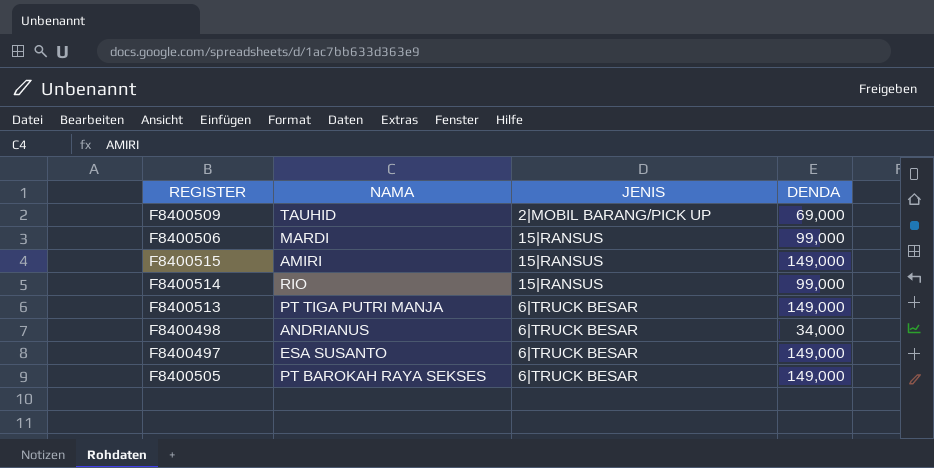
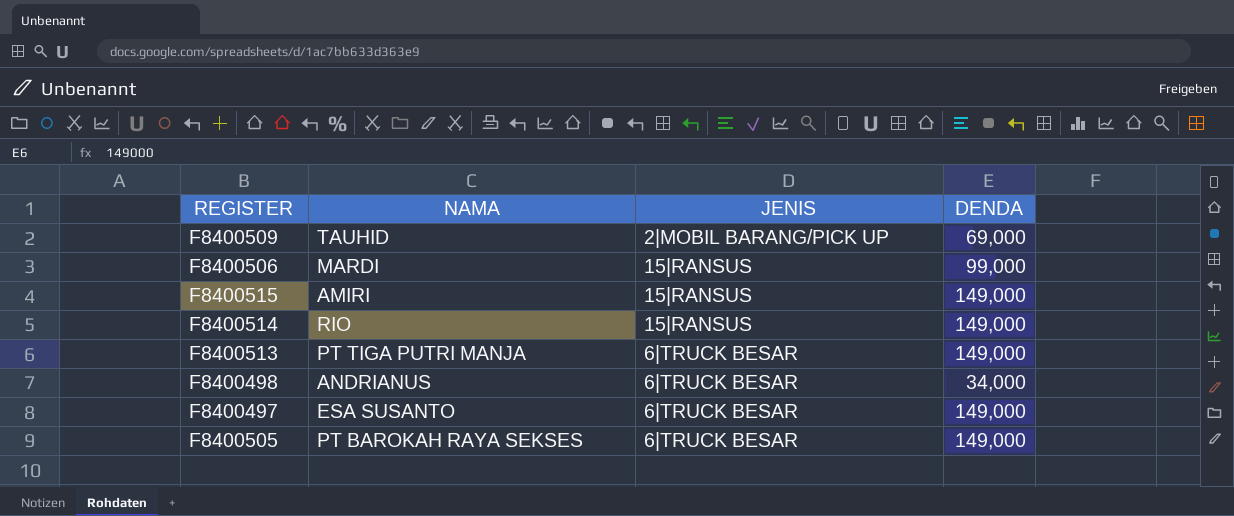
F8400514 | DENDA: 99,000 -> 149,000

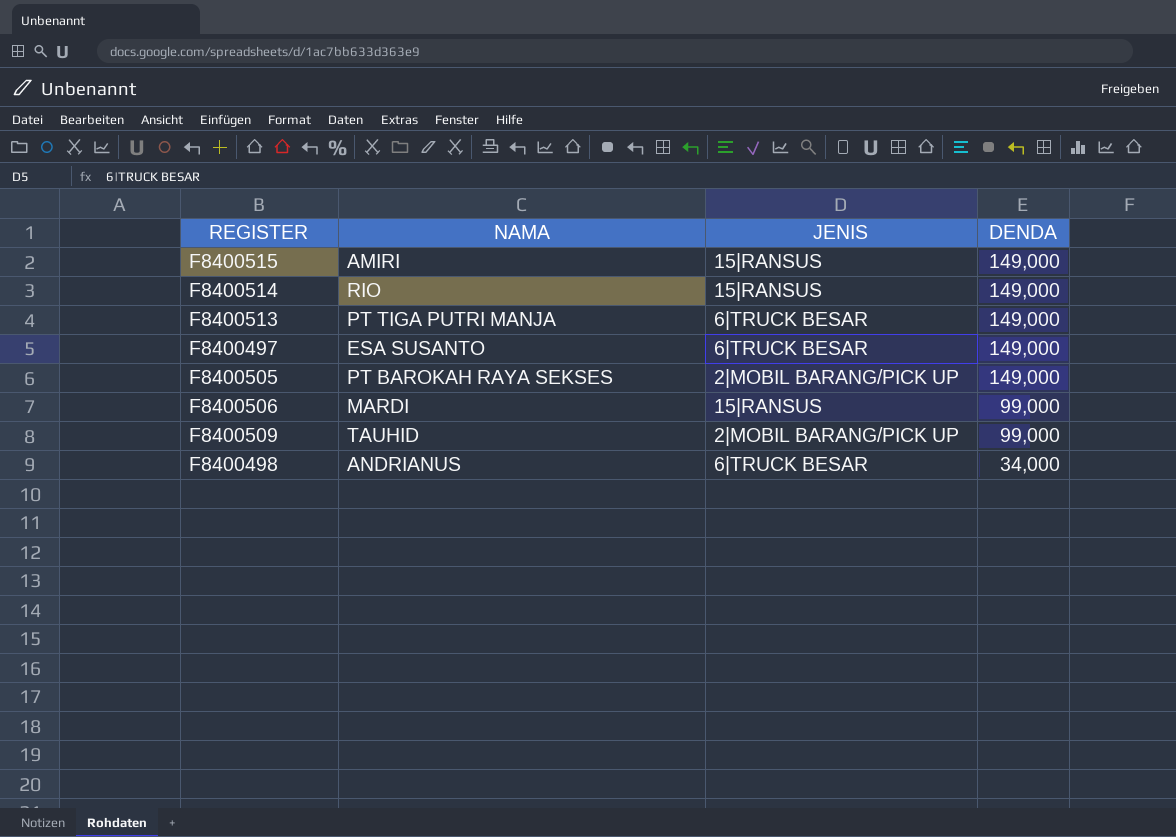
row order: none -> DENDA descending
F8400505 | JENIS: 6|TRUCK BESAR -> 2|MOBIL BARANG/PICK UP
F8400509 | DENDA: 69,000 -> 99,000

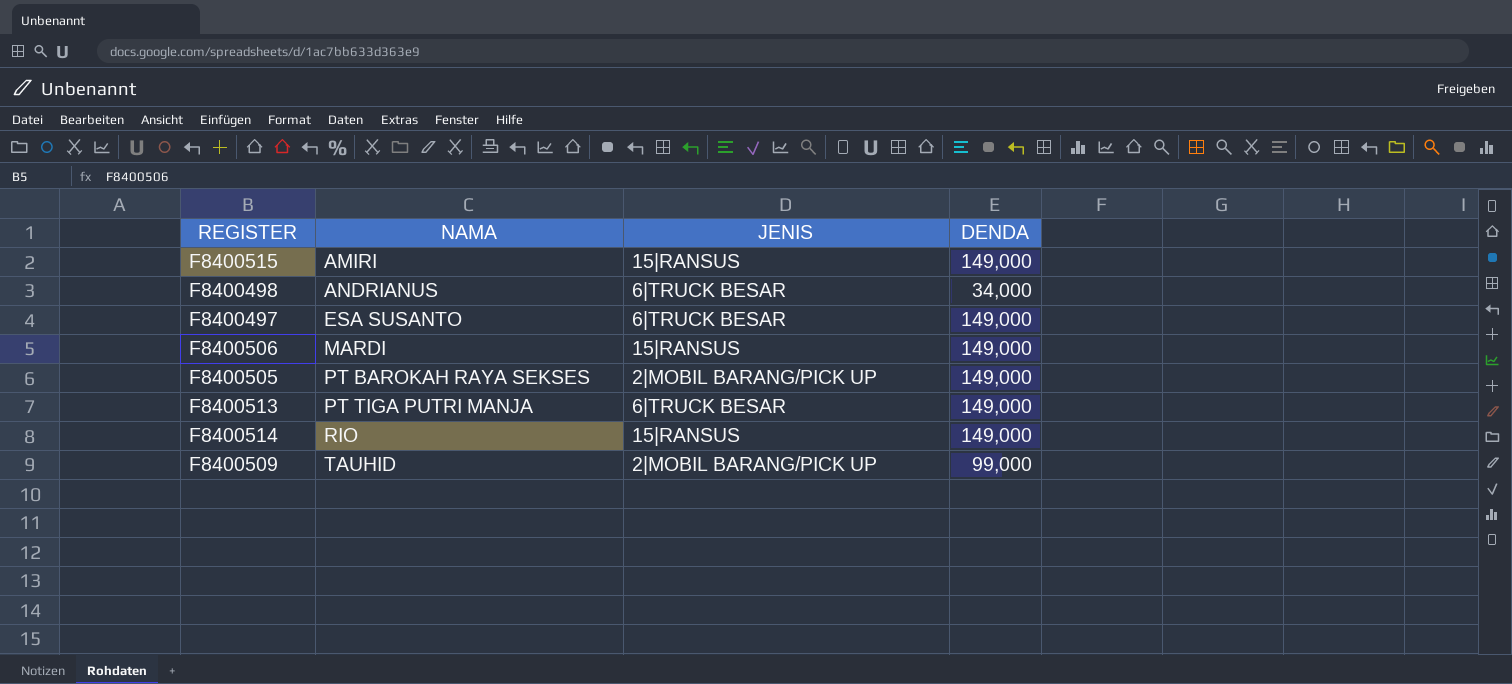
row order: DENDA descending -> NAMA ascending
F8400506 | DENDA: 99,000 -> 149,000

